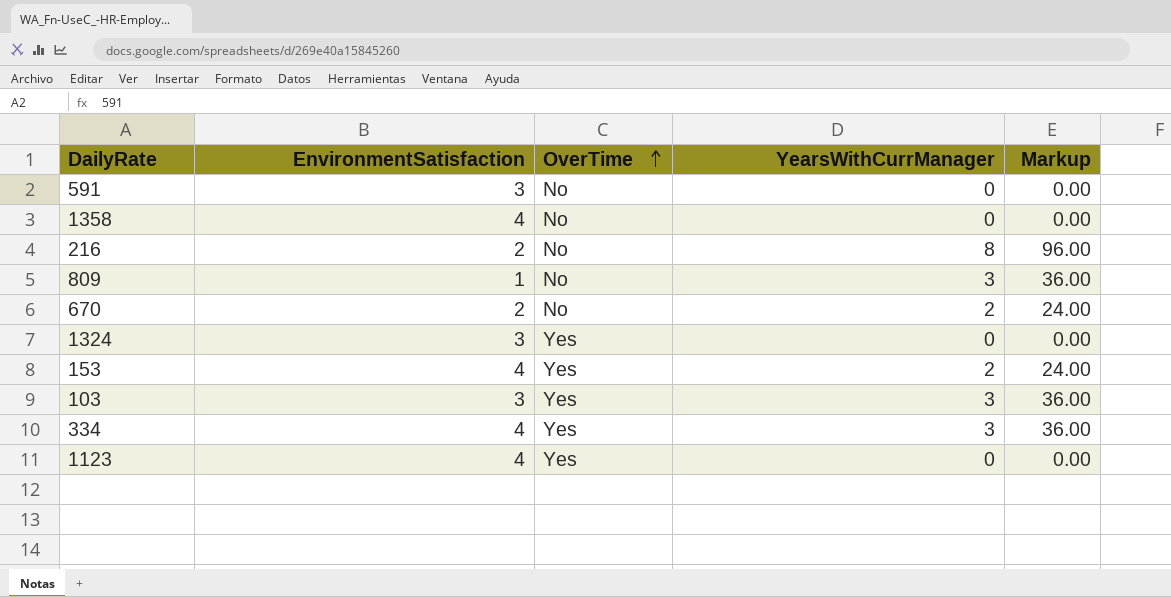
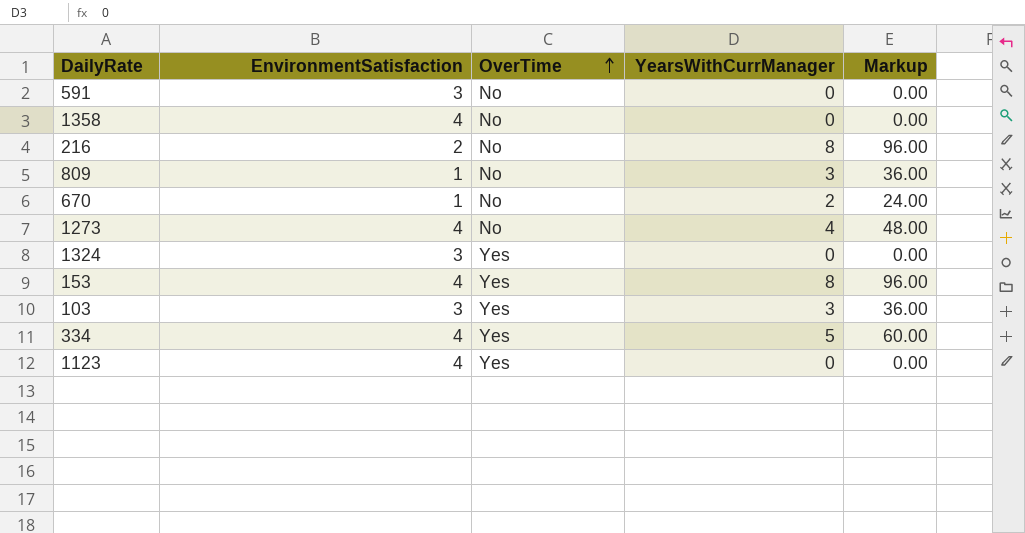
670 | EnvironmentSatisfaction: 2 -> 1
row 1273: none -> 4 | No | 4 | 48.00
153 | YearsWithCurrManager: 2 -> 8
153 | Markup: 24.00 -> 96.00
334 | YearsWithCurrManager: 3 -> 5
334 | Markup: 36.00 -> 60.00

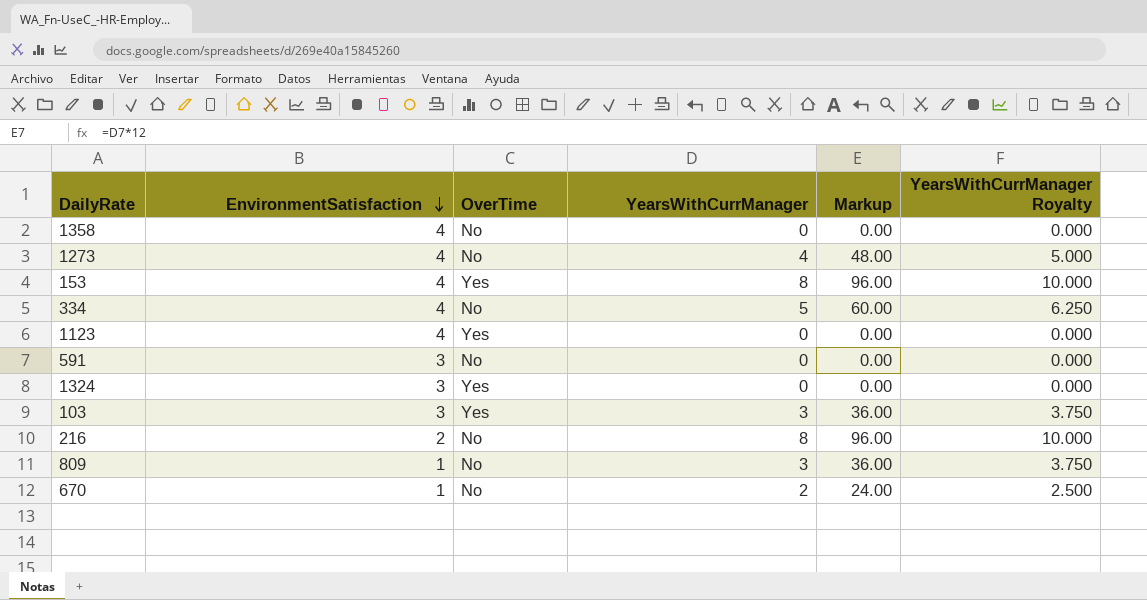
row order: OverTime ascending -> EnvironmentSatisfaction descending
column YearsWithCurrManager Royalty | formula: none -> [YearsWithCurrManager] * 1.25
334 | OverTime: Yes -> No

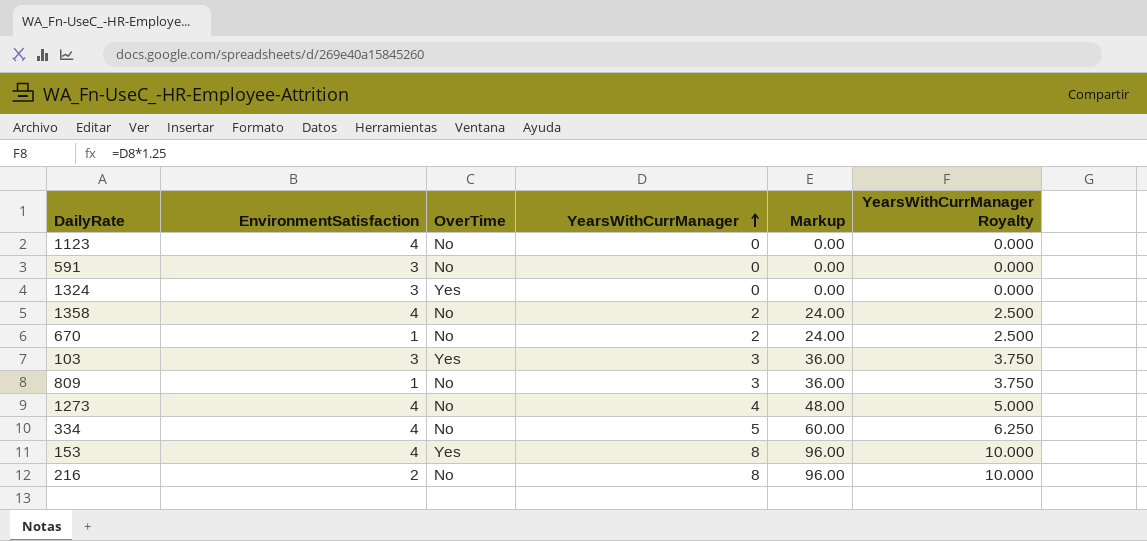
row order: EnvironmentSatisfaction descending -> YearsWithCurrManager ascending
1123 | OverTime: Yes -> No
1358 | YearsWithCurrManager: 0 -> 2
1358 | Markup: 0.00 -> 24.00
1358 | YearsWithCurrManager Royalty: 0.000 -> 2.500

